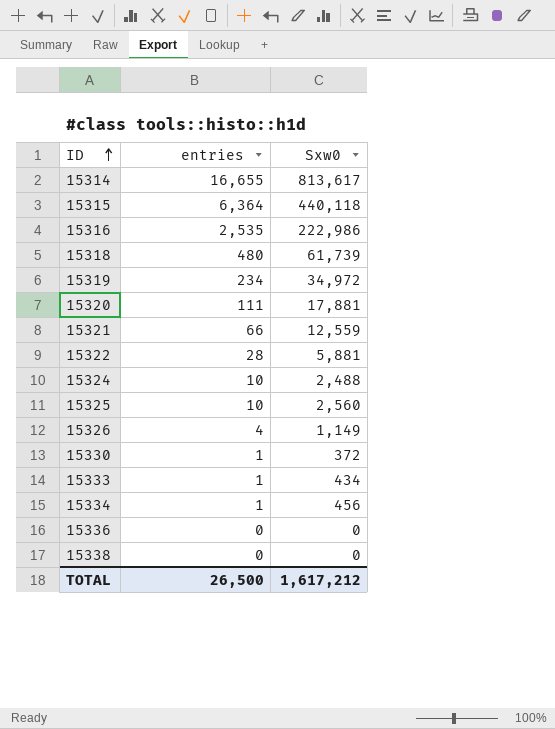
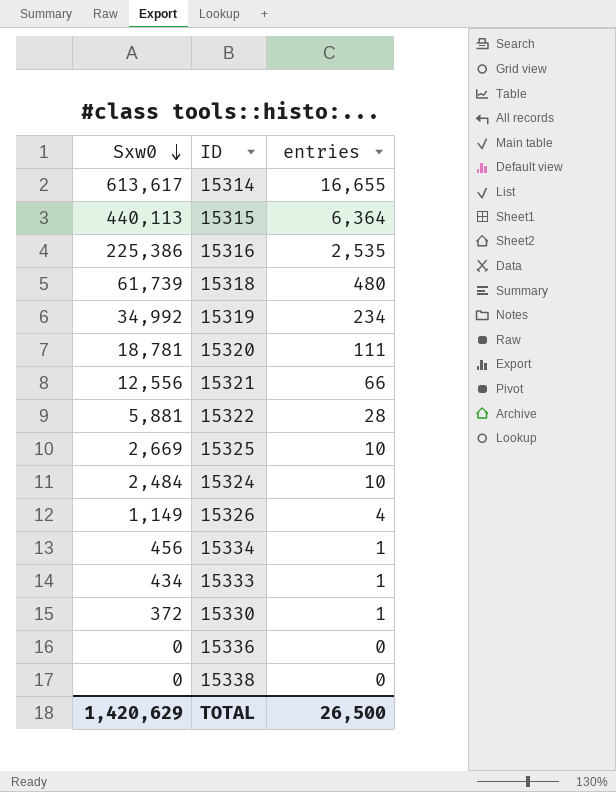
row order: ID ascending -> Sxw0 descending
column Sxw0 | position: 3 -> 1
15314 | Sxw0: 813,617 -> 613,617
15315 | Sxw0: 440,118 -> 440,113
15316 | Sxw0: 222,986 -> 225,386
15319 | Sxw0: 34,972 -> 34,992
15320 | Sxw0: 17,881 -> 18,781
15321 | Sxw0: 12,559 -> 12,556
15325 | Sxw0: 2,560 -> 2,669
15324 | Sxw0: 2,488 -> 2,484
TOTAL | Sxw0: 1,617,212 -> 1,420,629

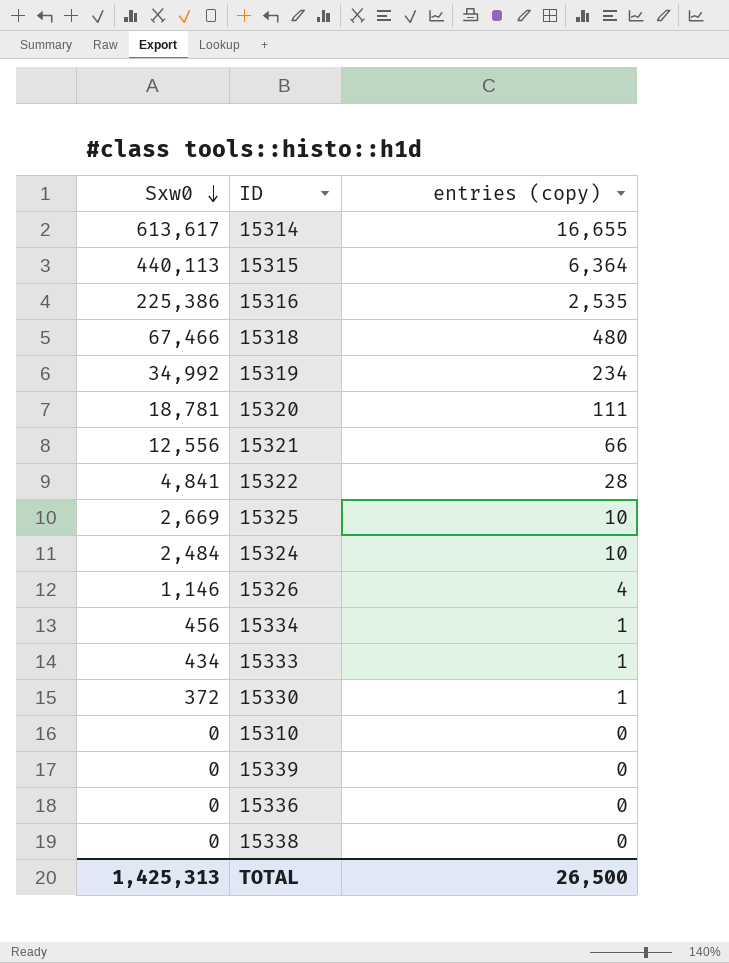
column name: entries -> entries (copy)
15318 | Sxw0: 61,739 -> 67,466
15322 | Sxw0: 5,881 -> 4,841
15326 | Sxw0: 1,149 -> 1,146
row 15310: none -> 0 | 0
row 15339: none -> 0 | 0
TOTAL | Sxw0: 1,420,629 -> 1,425,313

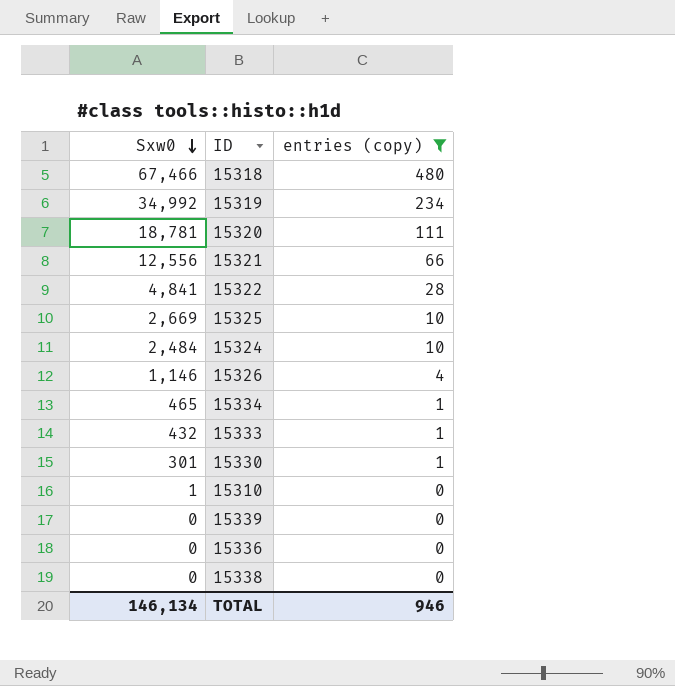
filter: none -> entries (copy) <= 480
15334 | Sxw0: 456 -> 465
15333 | Sxw0: 434 -> 432
15330 | Sxw0: 372 -> 301
15310 | Sxw0: 0 -> 1
TOTAL | Sxw0: 1,425,313 -> 146,134
TOTAL | entries (copy): 26,500 -> 946

